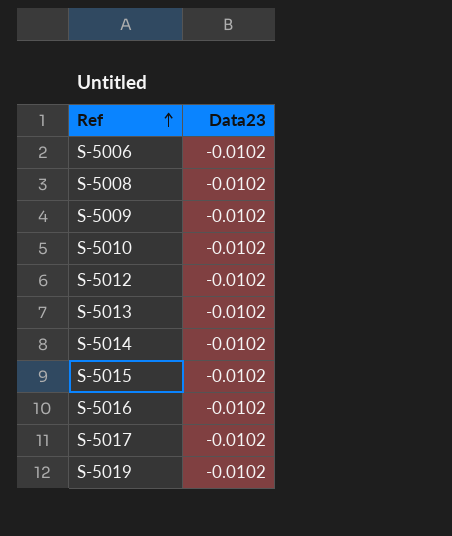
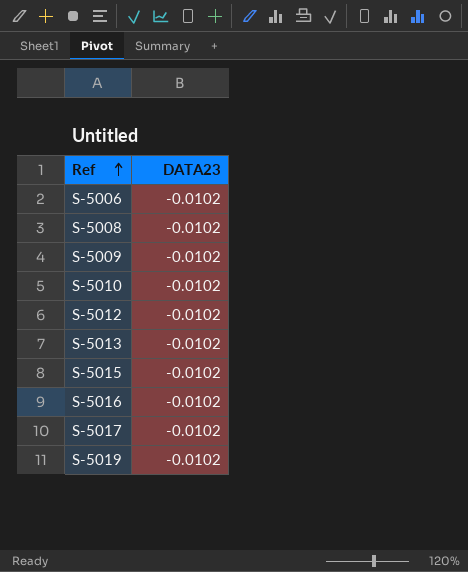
column name: Data23 -> DATA23
row S-5014: -0.0102 -> none

